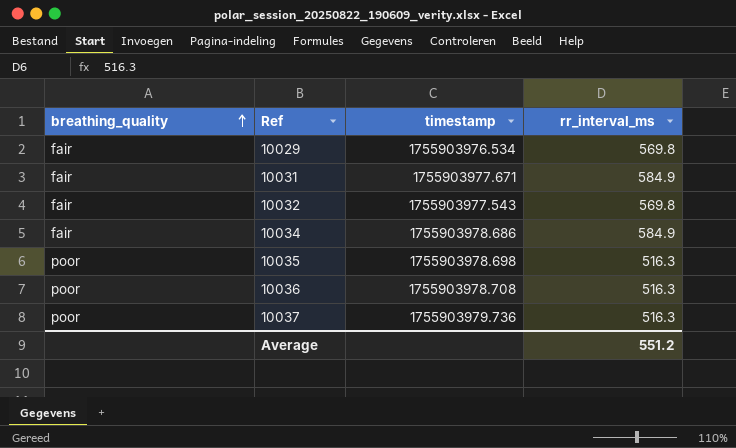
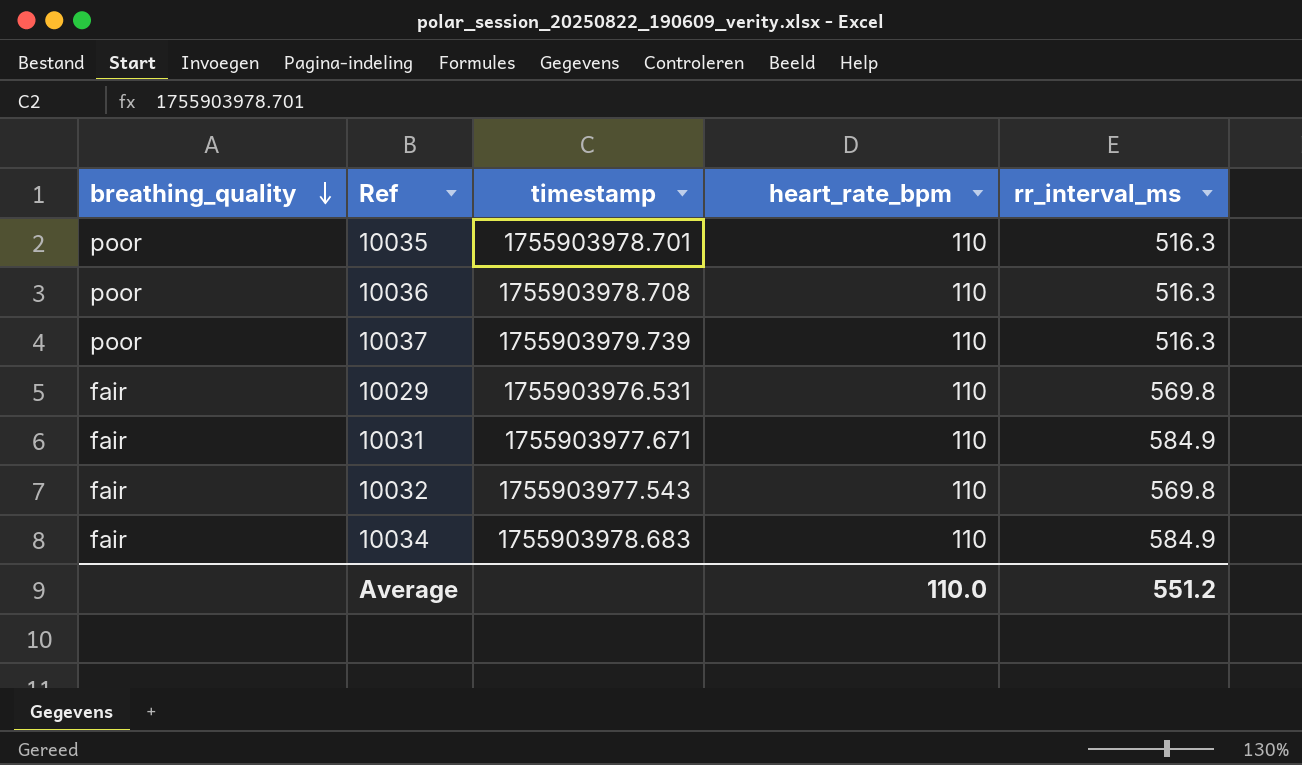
row order: breathing_quality ascending -> breathing_quality descending
column heart_rate_bpm | position: none -> 4
10035 | timestamp: 1755903978.698 -> 1755903978.701
10037 | timestamp: 1755903979.736 -> 1755903979.739
10029 | timestamp: 1755903976.534 -> 1755903976.531
10034 | timestamp: 1755903978.686 -> 1755903978.683

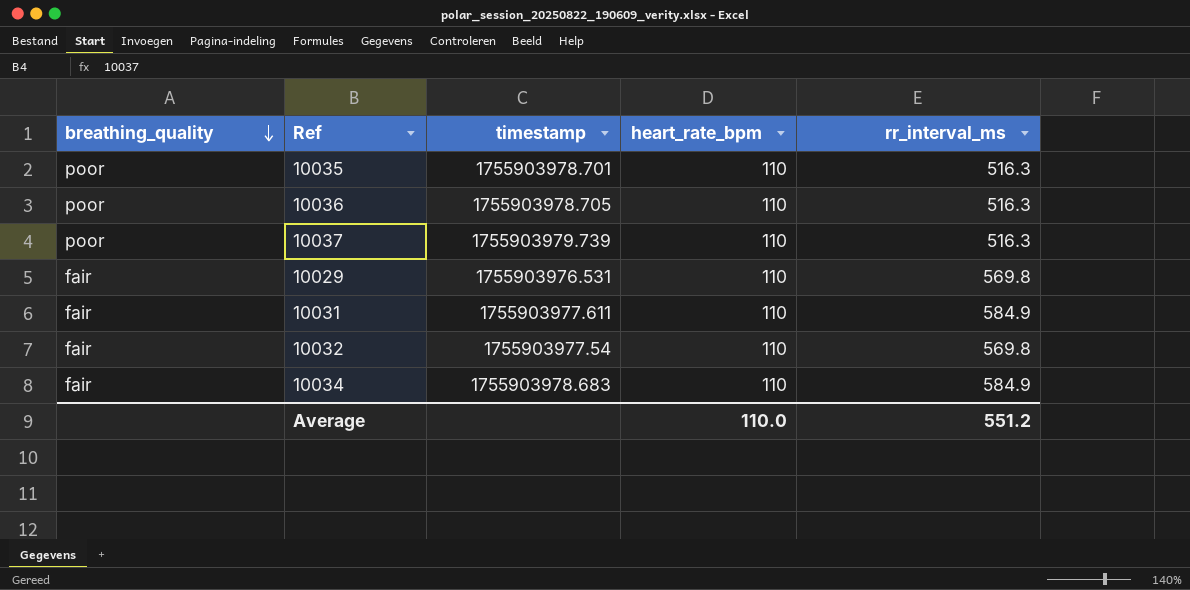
10036 | timestamp: 1755903978.708 -> 1755903978.705
10031 | timestamp: 1755903977.671 -> 1755903977.611
10032 | timestamp: 1755903977.543 -> 1755903977.54

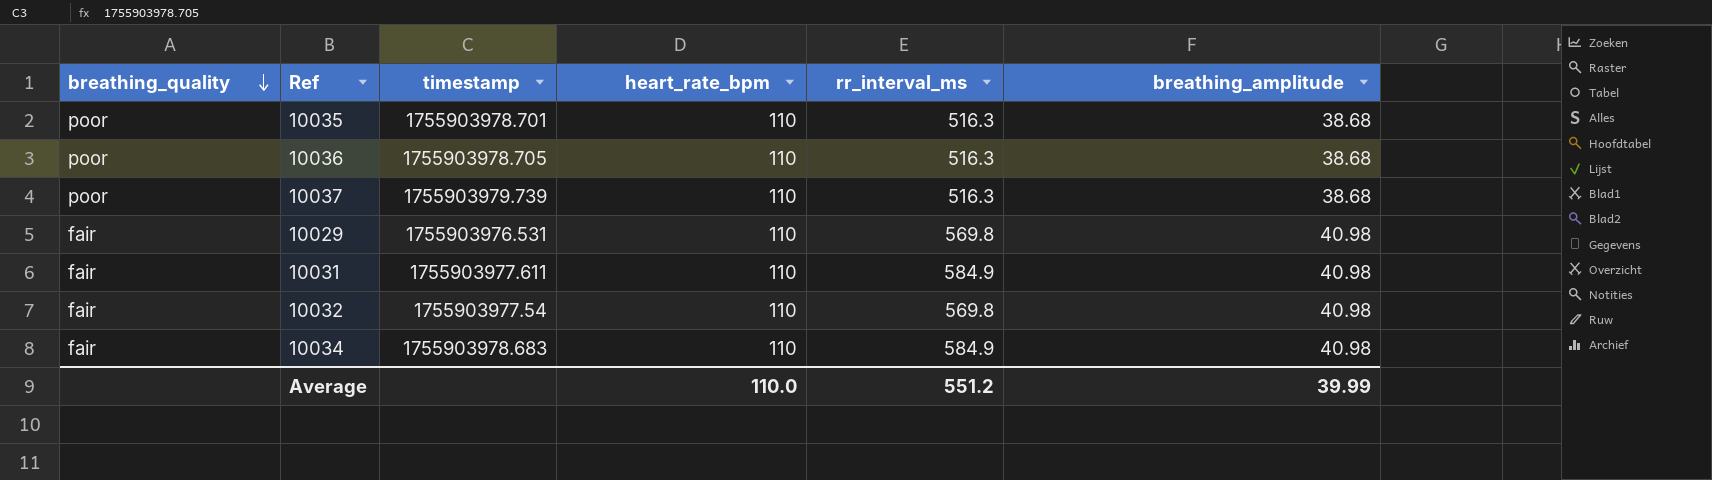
column breathing_amplitude | position: none -> 6

